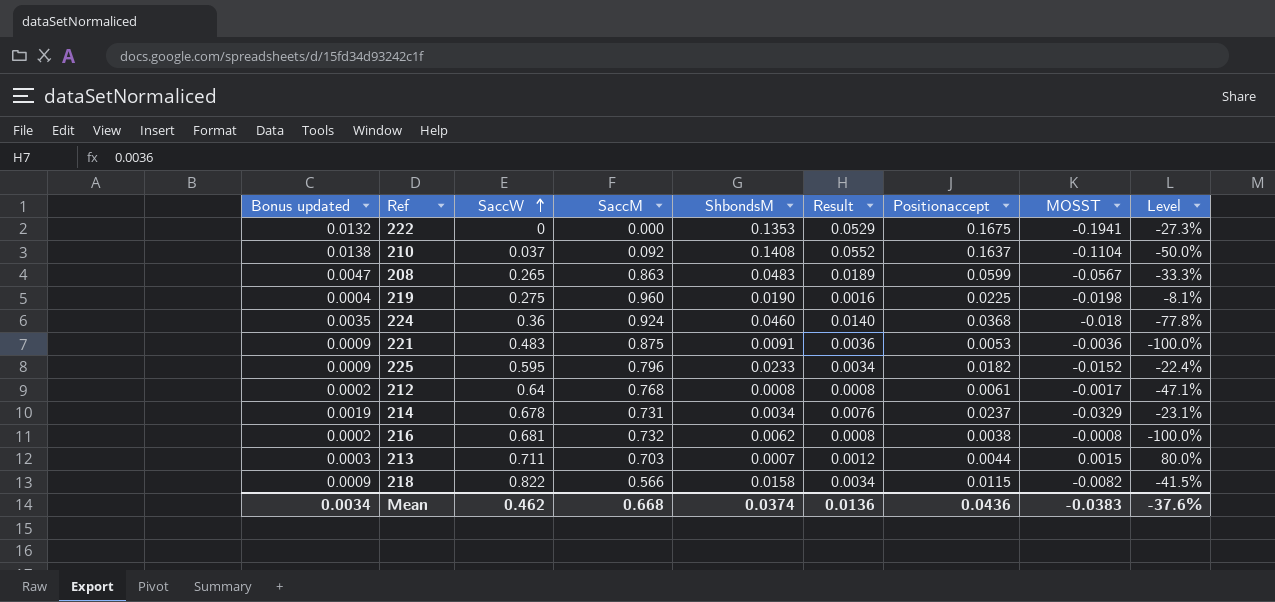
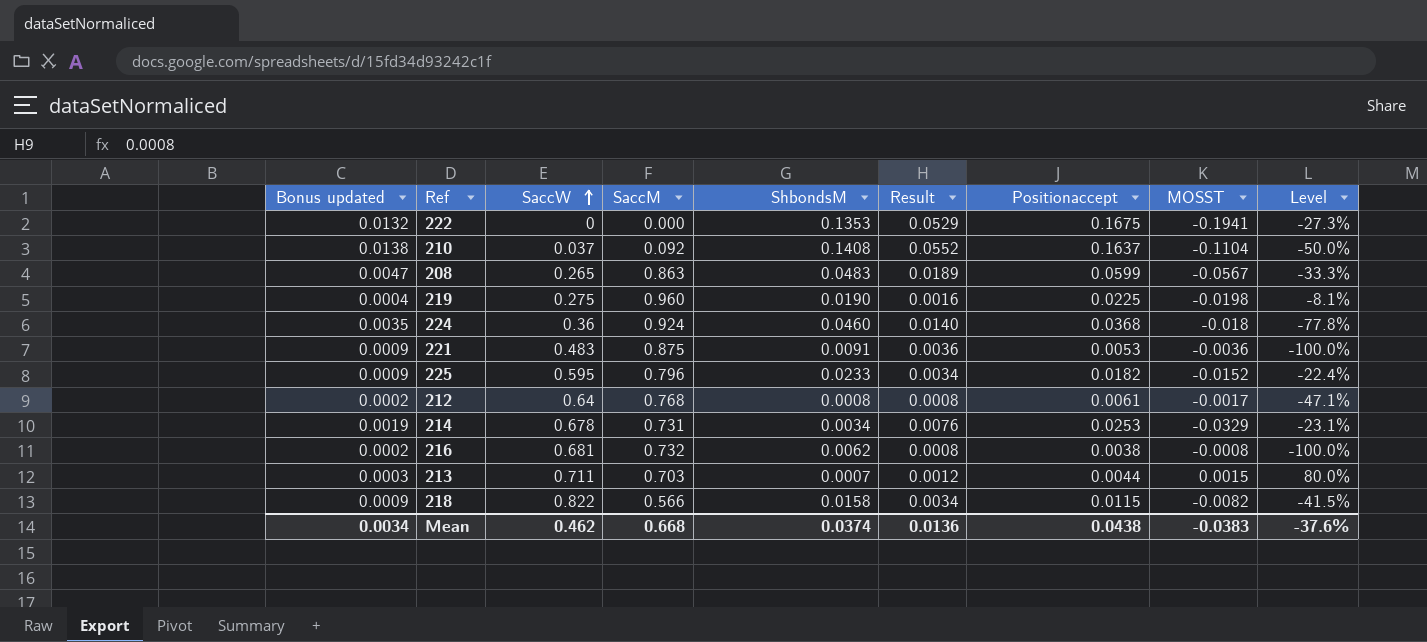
214 | Positionaccept: 0.0237 -> 0.0253
Mean | Positionaccept: 0.0436 -> 0.0438

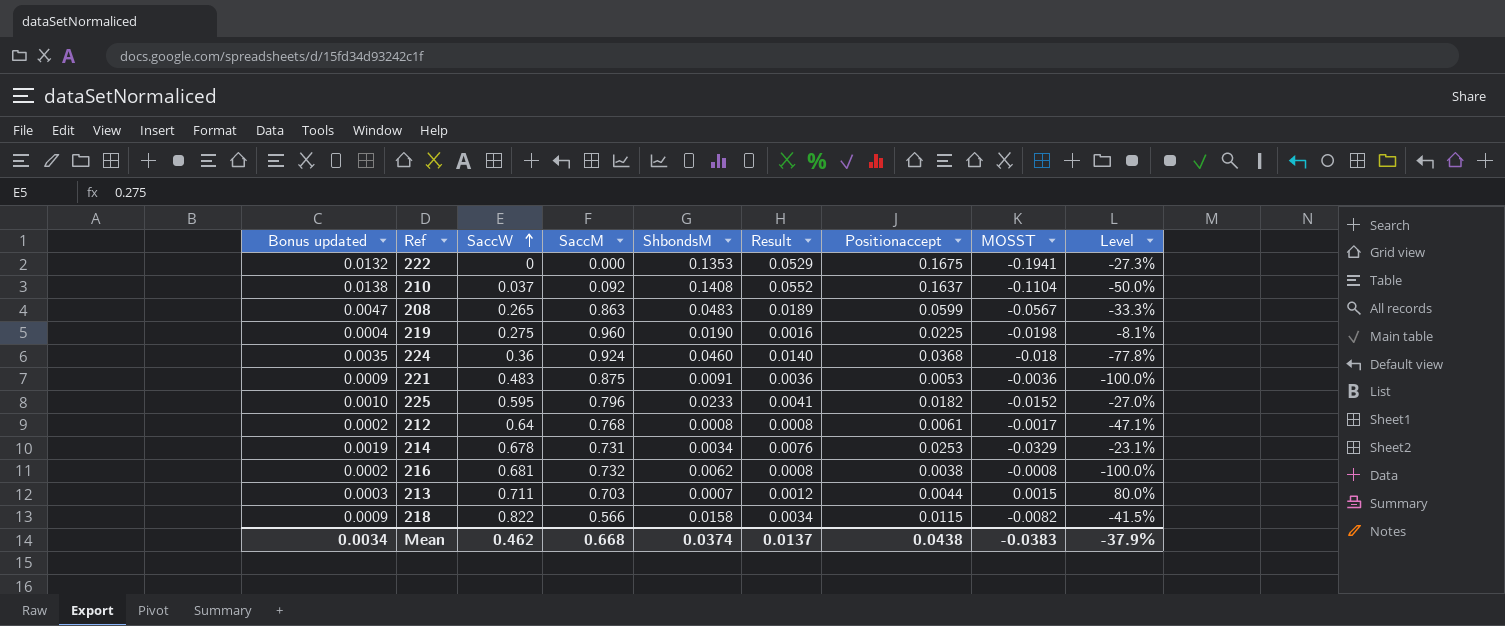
225 | Bonus updated: 0.0009 -> 0.0010
225 | Result: 0.0034 -> 0.0041
225 | Level: -22.4% -> -27.0%
Mean | Result: 0.0136 -> 0.0137
Mean | Level: -37.6% -> -37.9%

